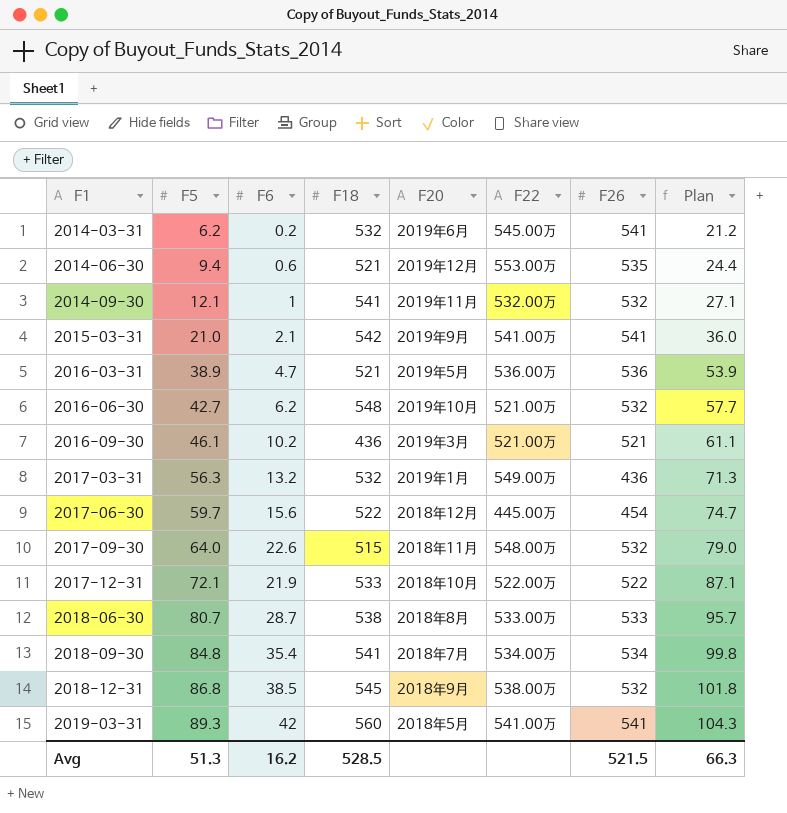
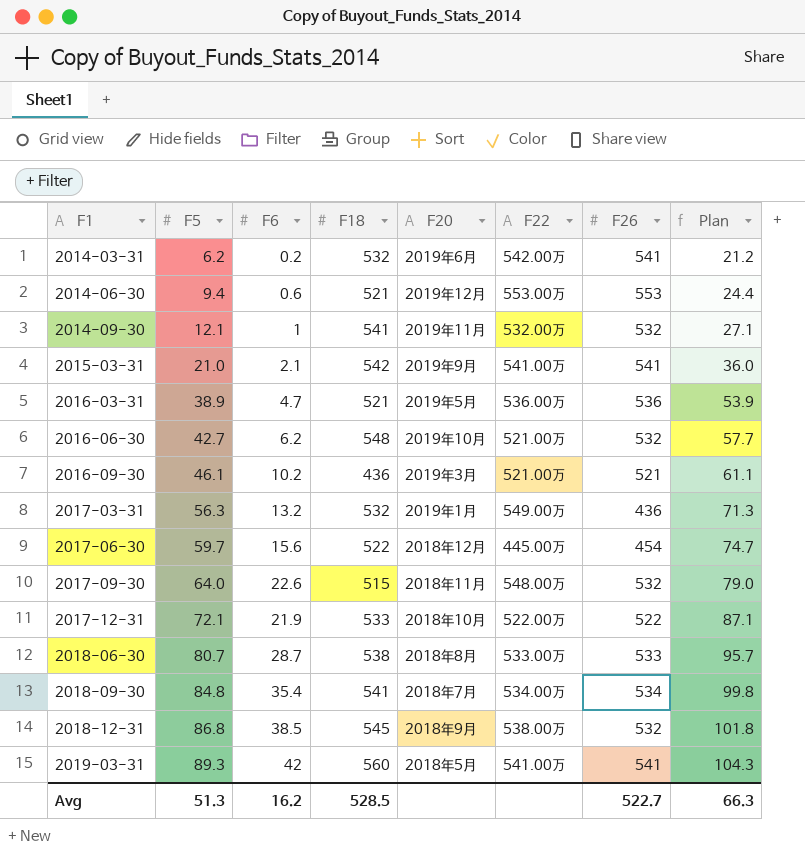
2014-03-31 | F22: 545.00万 -> 542.00万
2014-06-30 | F26: 535 -> 553
Avg | F26: 521.5 -> 522.7

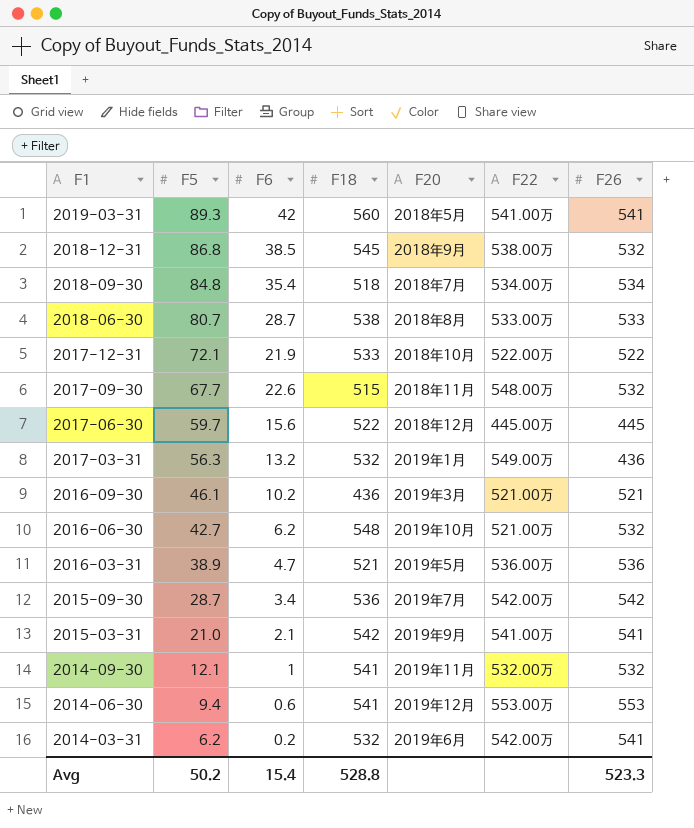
row order: F1 ascending -> F1 descending
column Plan | formula: [F5] + 15 -> none
2018-09-30 | F18: 541 -> 518
2017-09-30 | F5: 64.0 -> 67.7
2017-06-30 | F26: 454 -> 445
row 2015-09-30: none -> 28.7 | 3.4 | 536 | 2019年7月 | 542.00万 | 542
2014-06-30 | F18: 521 -> 541
Avg | F5: 51.3 -> 50.2
Avg | F6: 16.2 -> 15.4
Avg | F18: 528.5 -> 528.8
Avg | F26: 522.7 -> 523.3

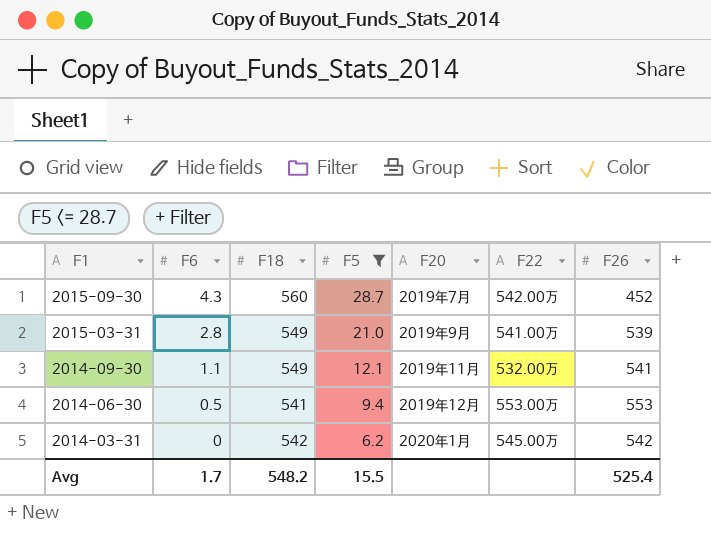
filter: none -> F5 <= 28.7
column F5 | position: 2 -> 4
2015-09-30 | F6: 3.4 -> 4.3
2015-09-30 | F18: 536 -> 560
2015-09-30 | F26: 542 -> 452
2015-03-31 | F6: 2.1 -> 2.8
2015-03-31 | F18: 542 -> 549
2015-03-31 | F26: 541 -> 539
2014-09-30 | F6: 1 -> 1.1
2014-09-30 | F18: 541 -> 549
2014-09-30 | F26: 532 -> 541
2014-06-30 | F6: 0.6 -> 0.5
2014-03-31 | F6: 0.2 -> 0
2014-03-31 | F18: 532 -> 542
2014-03-31 | F20: 2019年6月 -> 2020年1月
2014-03-31 | F22: 542.00万 -> 545.00万
2014-03-31 | F26: 541 -> 542
Avg | F6: 15.4 -> 1.7
Avg | F18: 528.8 -> 548.2
Avg | F5: 50.2 -> 15.5
Avg | F26: 523.3 -> 525.4

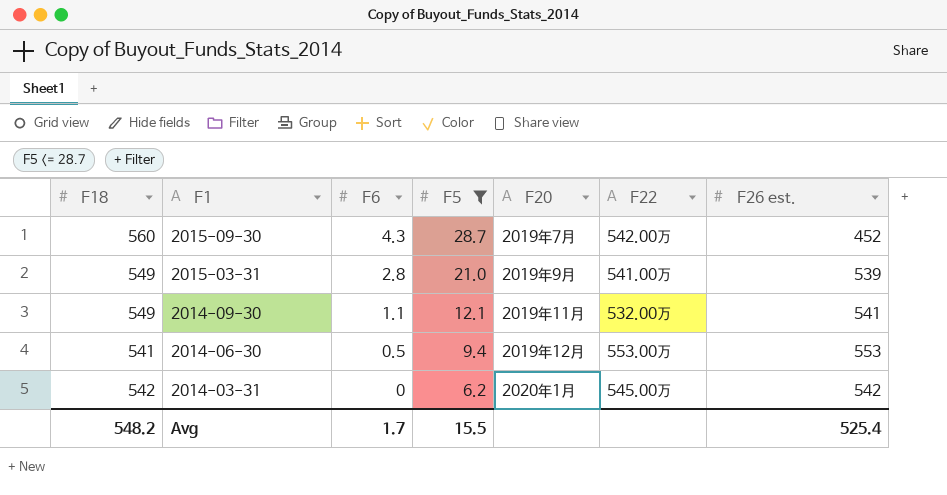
column F18 | position: 3 -> 1
column name: F26 -> F26 est.

